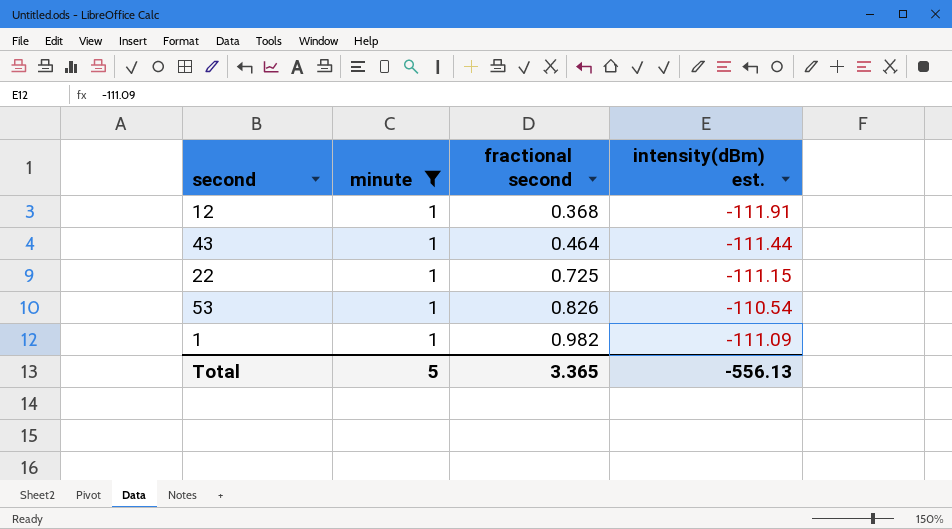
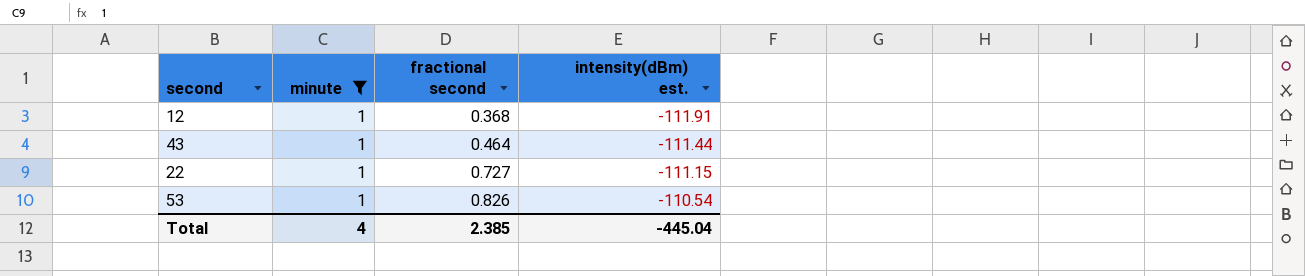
row 1: 1 | 0.982 | -111.09 -> none
22 | fractional second: 0.725 -> 0.727
Total | minute: 5 -> 4
Total | fractional second: 3.365 -> 2.385
Total | intensity(dBm) est.: -556.13 -> -445.04

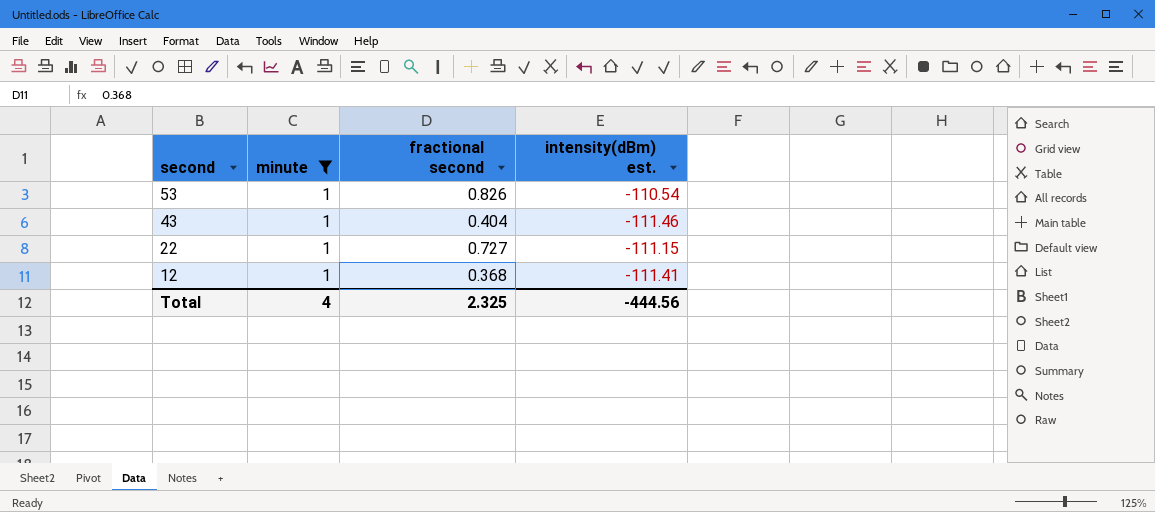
row order: fractional second ascending -> second descending
43 | fractional second: 0.464 -> 0.404
43 | intensity(dBm) est.: -111.44 -> -111.46
12 | intensity(dBm) est.: -111.91 -> -111.41
Total | fractional second: 2.385 -> 2.325
Total | intensity(dBm) est.: -445.04 -> -444.56

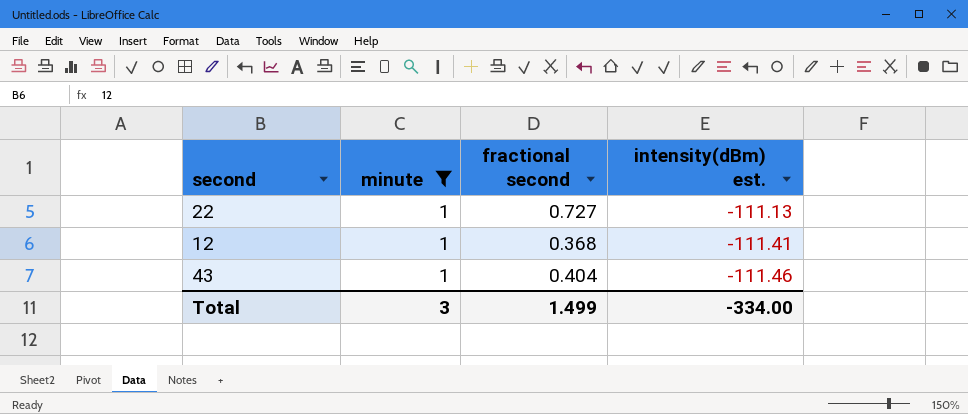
row order: second descending -> intensity(dBm) est. descending
row 53: 1 | 0.826 | -110.54 -> none
22 | intensity(dBm) est.: -111.15 -> -111.13
Total | minute: 4 -> 3
Total | fractional second: 2.325 -> 1.499
Total | intensity(dBm) est.: -444.56 -> -334.00

